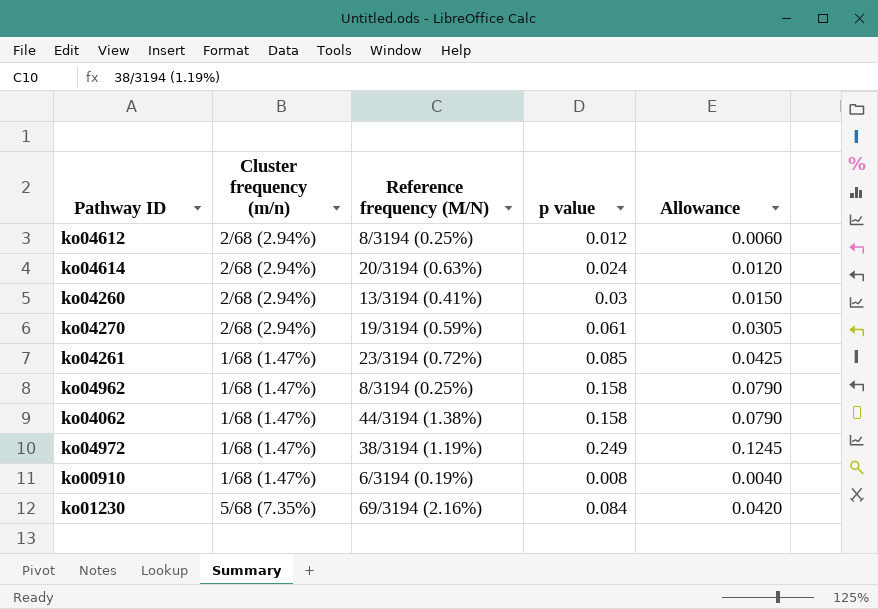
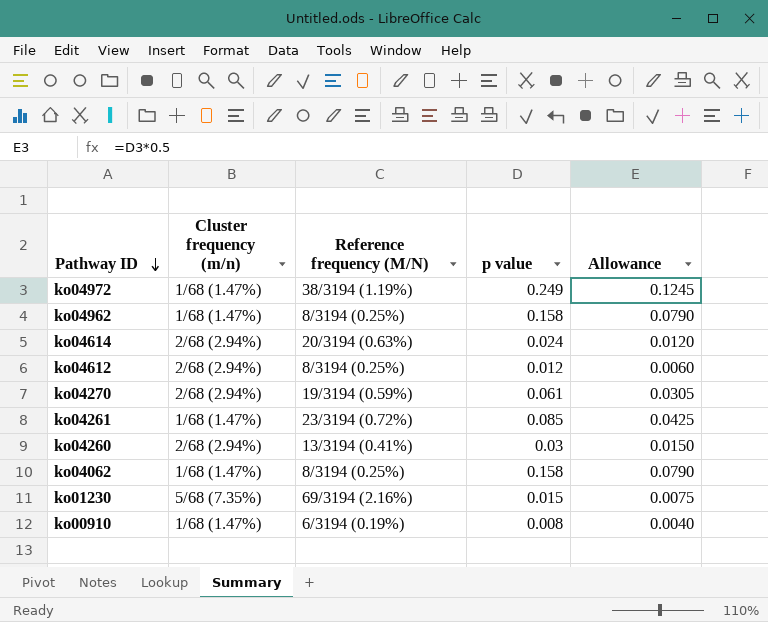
row order: none -> Pathway ID descending
ko04062 | Reference frequency (M/N): 44/3194 (1.38%) -> 8/3194 (0.25%)
ko01230 | p value: 0.084 -> 0.015
ko01230 | Allowance: 0.0420 -> 0.0075

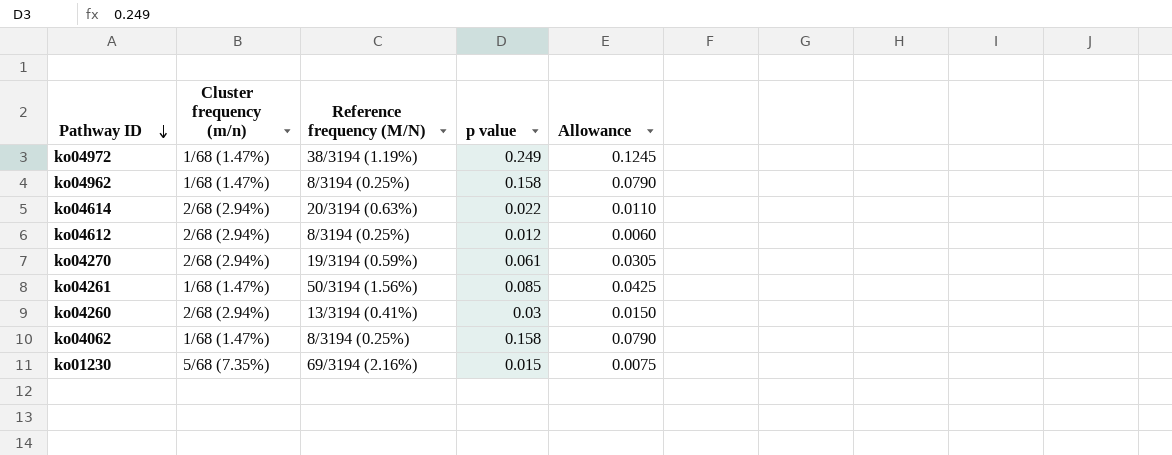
row ko00910: 1/68 (1.47%) | 6/3194 (0.19%) | 0.008 | 0.0040 -> none
ko04614 | p value: 0.024 -> 0.022
ko04614 | Allowance: 0.0120 -> 0.0110
ko04261 | Reference frequency (M/N): 23/3194 (0.72%) -> 50/3194 (1.56%)

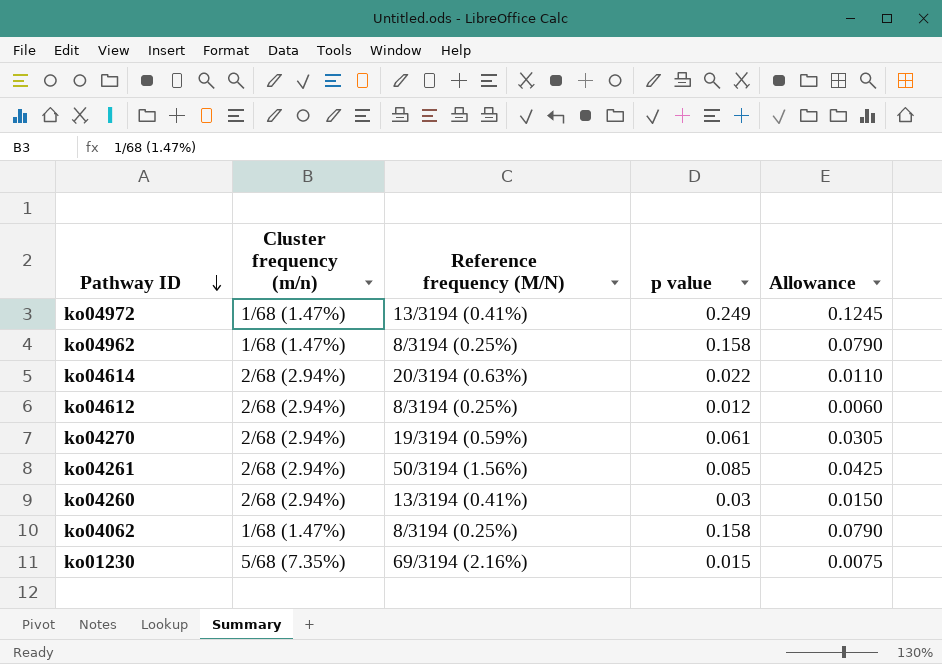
ko04972 | Reference frequency (M/N): 38/3194 (1.19%) -> 13/3194 (0.41%)
ko04261 | Cluster frequency (m/n): 1/68 (1.47%) -> 2/68 (2.94%)

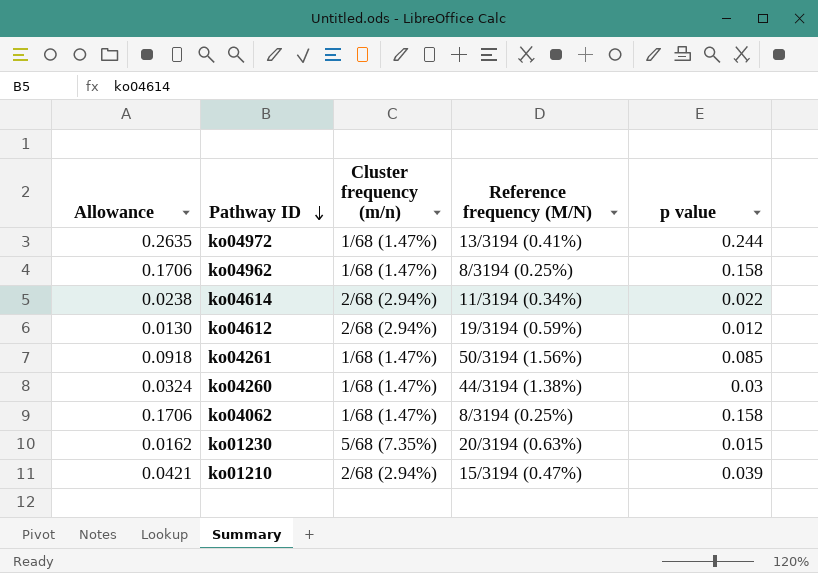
column Allowance | formula: [p value] * 0.5 -> [p value] * 1.08
column Allowance | position: 5 -> 1
row ko04270: 2/68 (2.94%) | 19/3194 (0.59%) | 0.061 | 0.0305 -> none
ko04972 | p value: 0.249 -> 0.244
ko04614 | Reference frequency (M/N): 20/3194 (0.63%) -> 11/3194 (0.34%)
ko04612 | Reference frequency (M/N): 8/3194 (0.25%) -> 19/3194 (0.59%)
ko04261 | Cluster frequency (m/n): 2/68 (2.94%) -> 1/68 (1.47%)
ko04260 | Cluster frequency (m/n): 2/68 (2.94%) -> 1/68 (1.47%)
ko04260 | Reference frequency (M/N): 13/3194 (0.41%) -> 44/3194 (1.38%)
ko01230 | Reference frequency (M/N): 69/3194 (2.16%) -> 20/3194 (0.63%)
row ko01210: none -> 0.0421 | 2/68 (2.94%) | 15/3194 (0.47%) | 0.039

